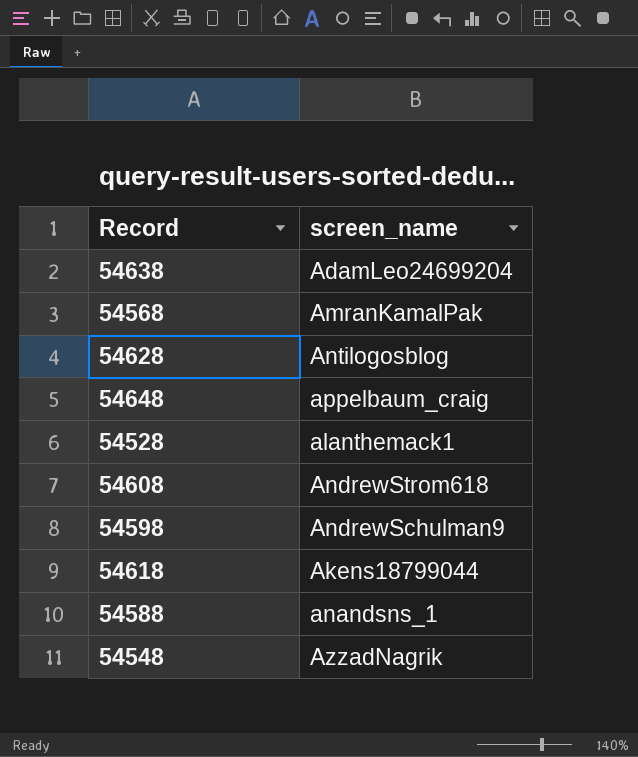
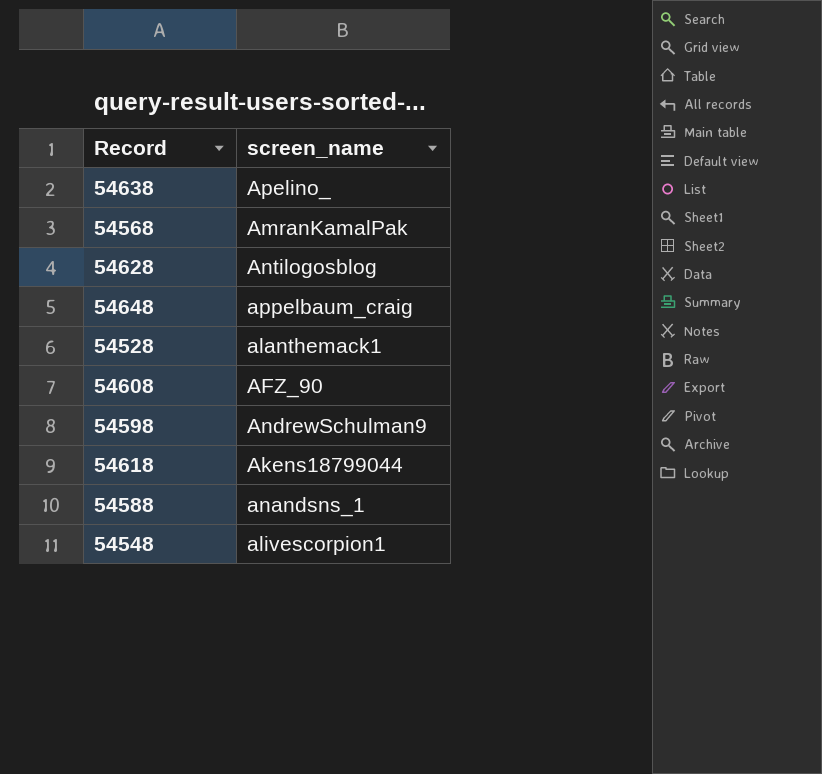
54638 | screen_name: AdamLeo24699204 -> Apelino_
54608 | screen_name: AndrewStrom618 -> AFZ_90
54548 | screen_name: AzzadNagrik -> alivescorpion1

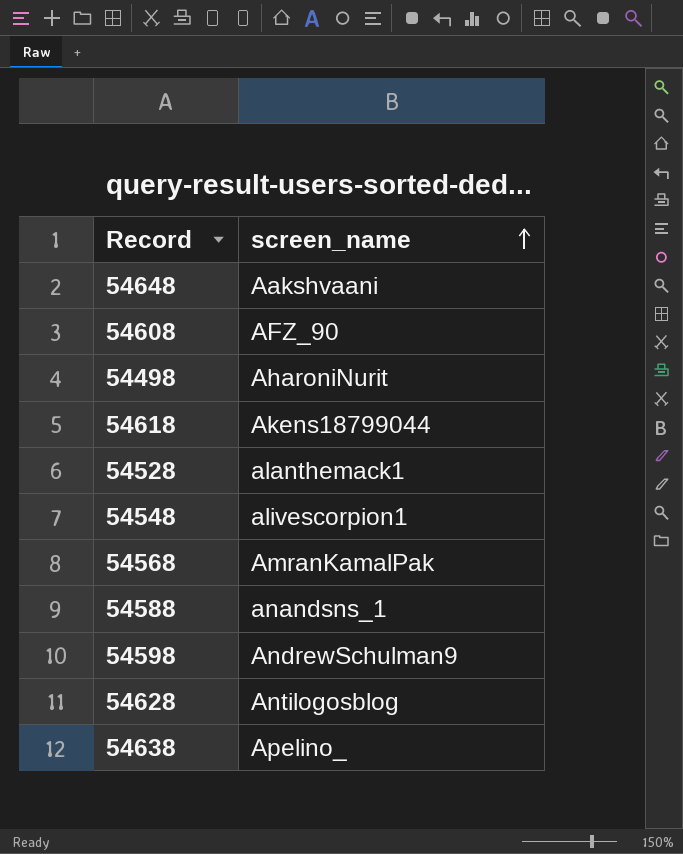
row order: none -> screen_name ascending
54648 | screen_name: appelbaum_craig -> Aakshvaani
row 54498: none -> AharoniNurit

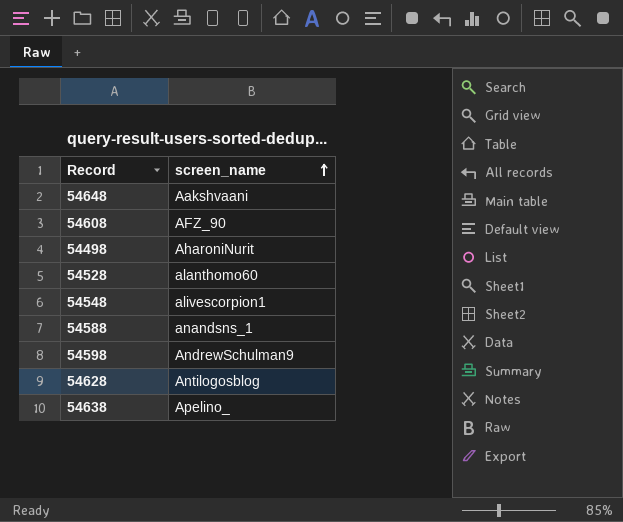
row 54618: Akens18799044 -> none
row 54568: AmranKamalPak -> none
54528 | screen_name: alanthemack1 -> alanthomo60

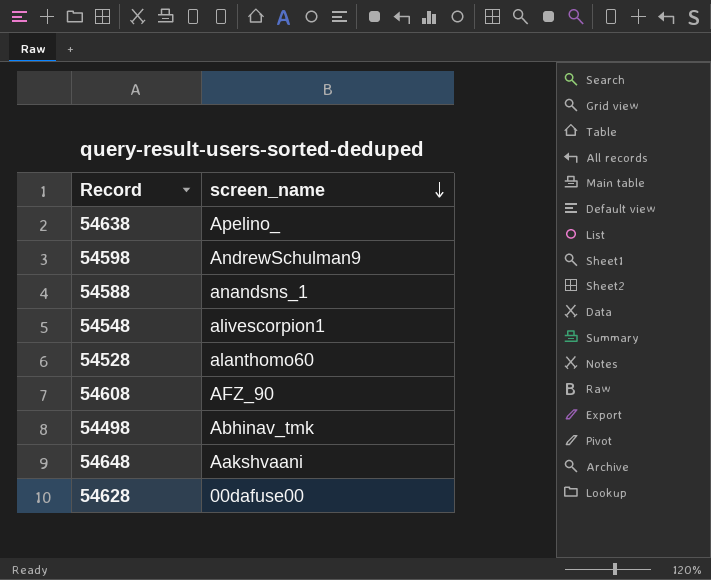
row order: screen_name ascending -> screen_name descending
54498 | screen_name: AharoniNurit -> Abhinav_tmk
54628 | screen_name: Antilogosblog -> 00dafuse00

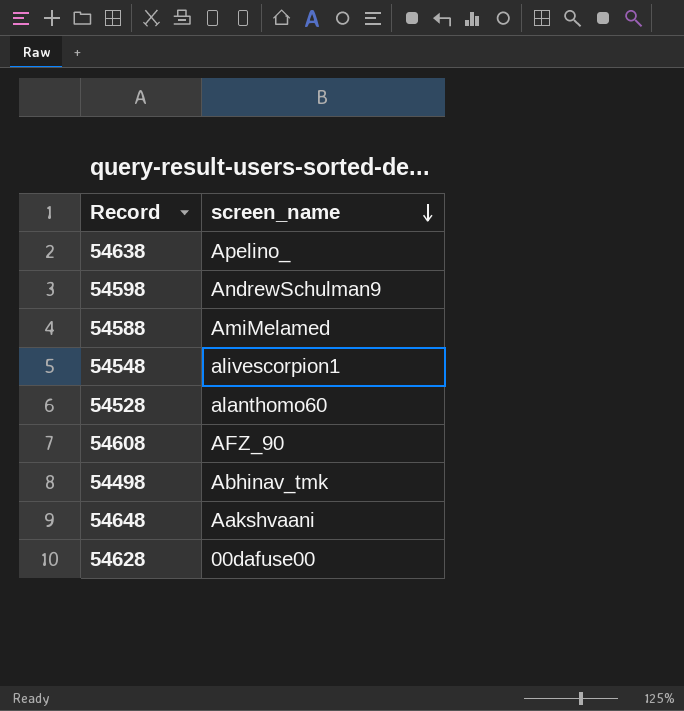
54588 | screen_name: anandsns_1 -> AmiMelamed

